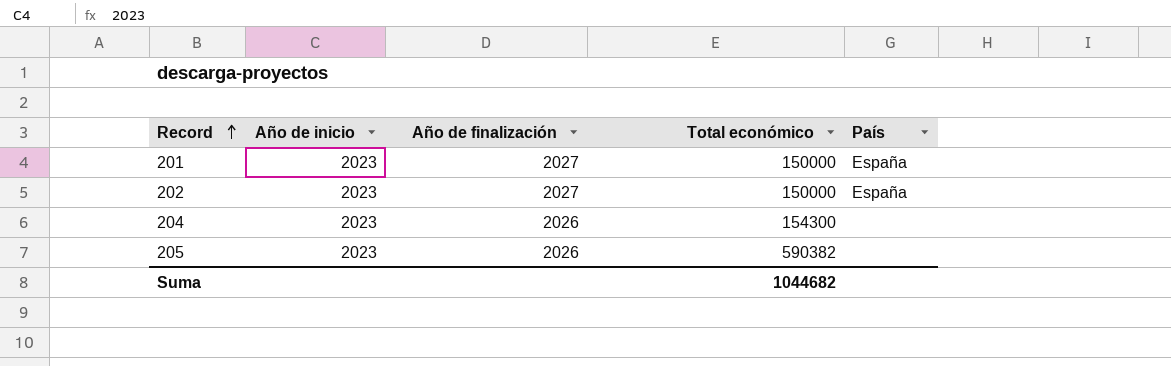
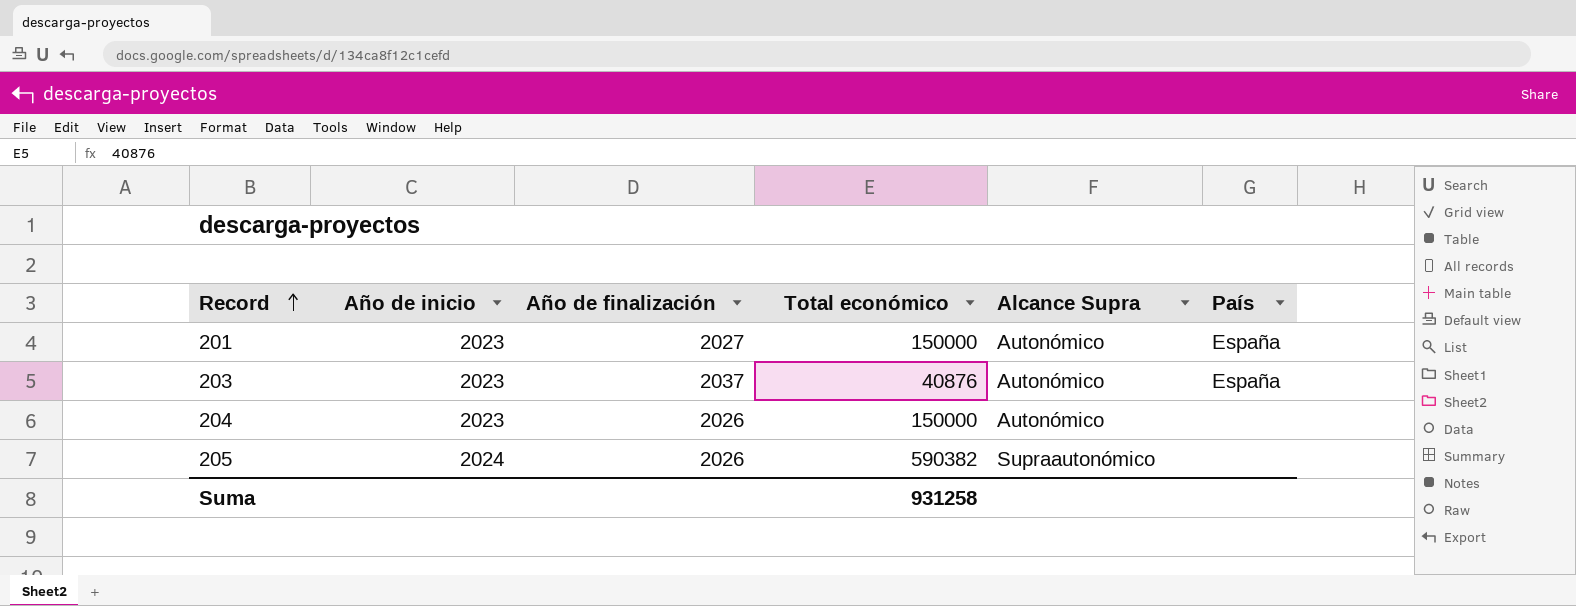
column Alcance Supra | position: none -> 5
row 202: 2023 | 2027 | 150000 | España -> none
row 203: none -> 2023 | 2037 | 40876 | Autonómico | España
204 | Total económico: 154300 -> 150000
205 | Año de inicio: 2023 -> 2024
Suma | Total económico: 1044682 -> 931258

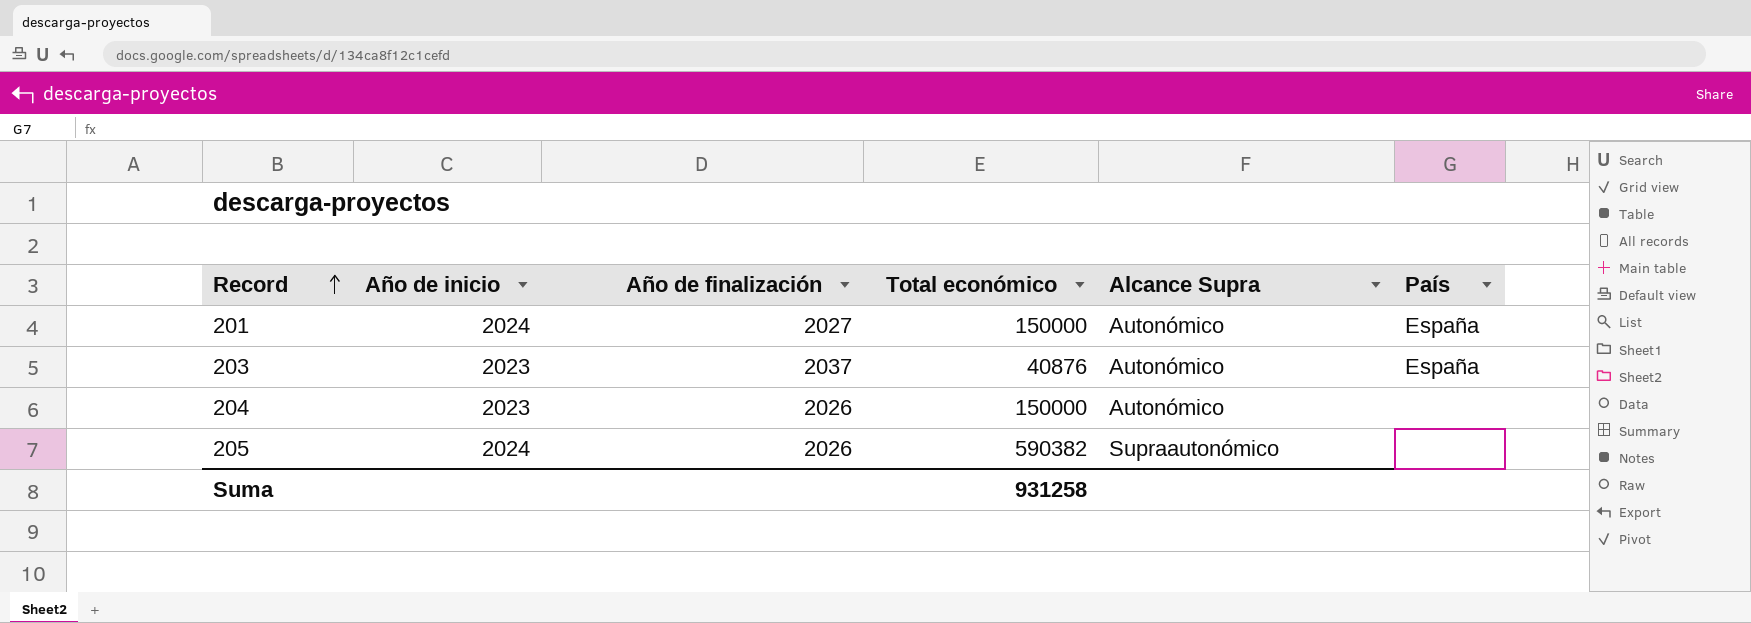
201 | Año de inicio: 2023 -> 2024

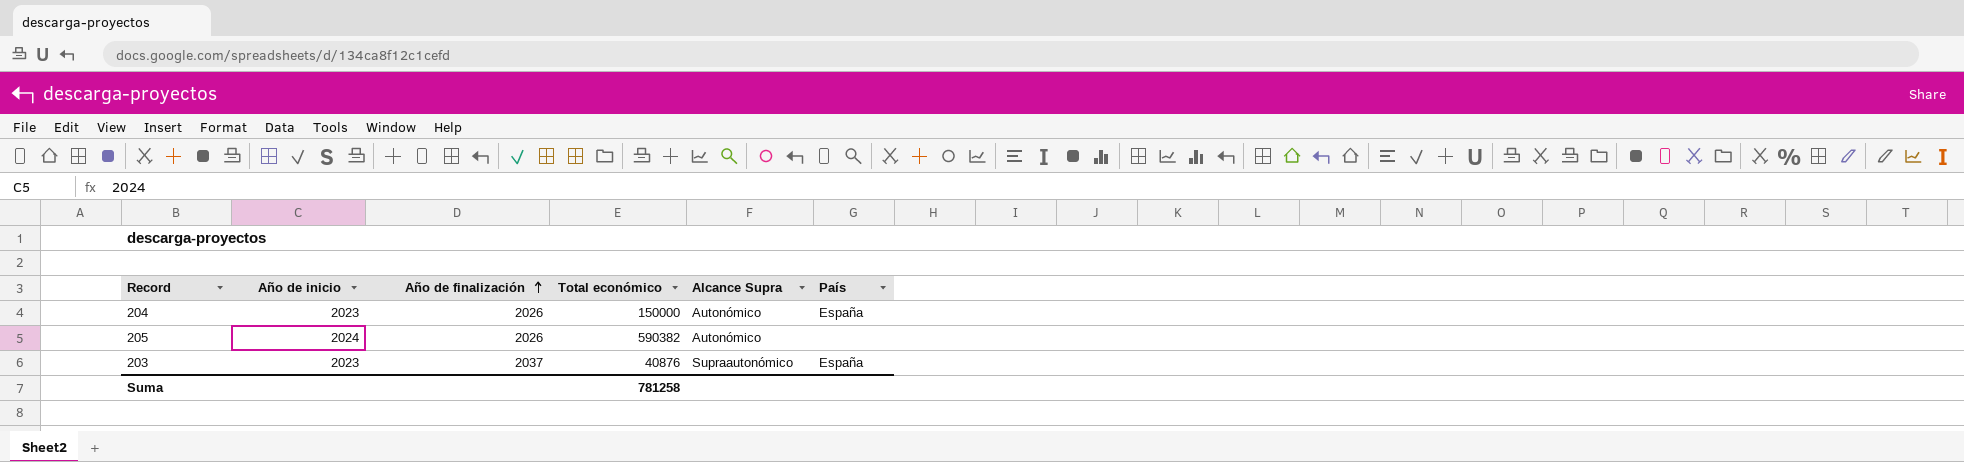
row order: Record ascending -> Año de finalización ascending
row 201: 2024 | 2027 | 150000 | Autonómico | España -> none
204 | País: none -> España
205 | Alcance Supra: Supraautonómico -> Autonómico
203 | Alcance Supra: Autonómico -> Supraautonómico
Suma | Total económico: 931258 -> 781258

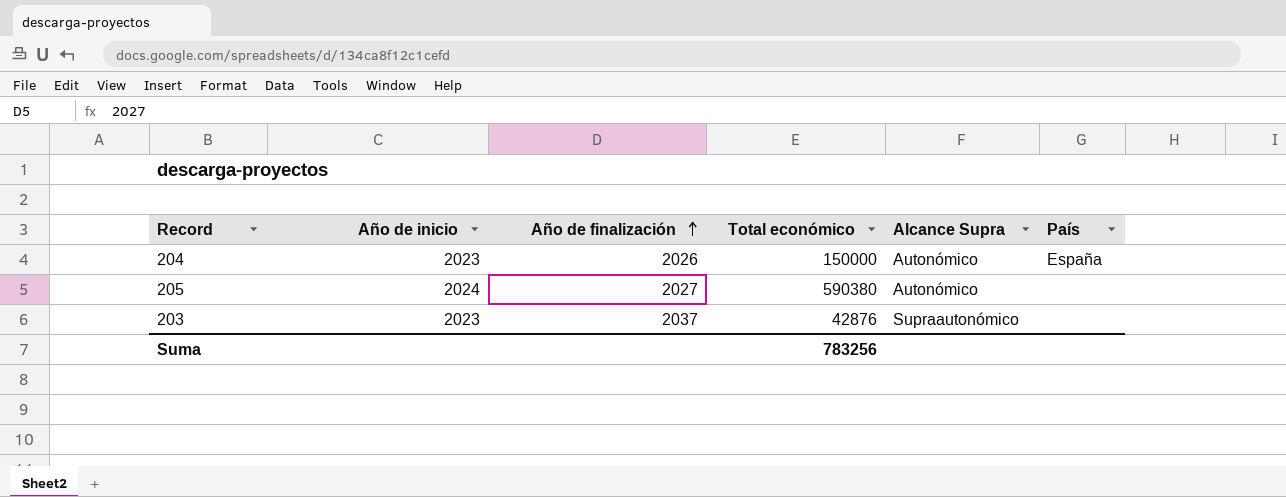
205 | Año de finalización: 2026 -> 2027
205 | Total económico: 590382 -> 590380
203 | Total económico: 40876 -> 42876
203 | País: España -> none
Suma | Total económico: 781258 -> 783256

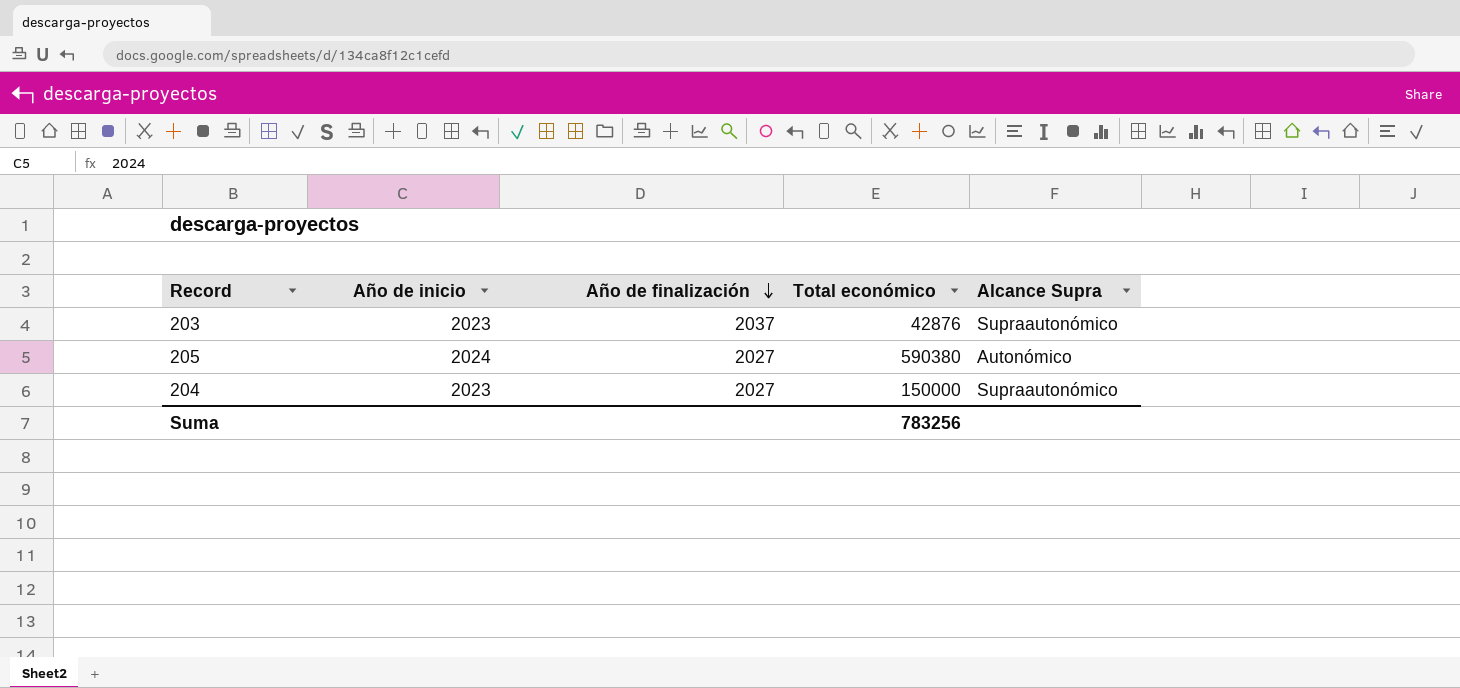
row order: Año de finalización ascending -> Año de finalización descending
column País | position: 6 -> none
204 | Año de finalización: 2026 -> 2027
204 | Alcance Supra: Autonómico -> Supraautonómico

